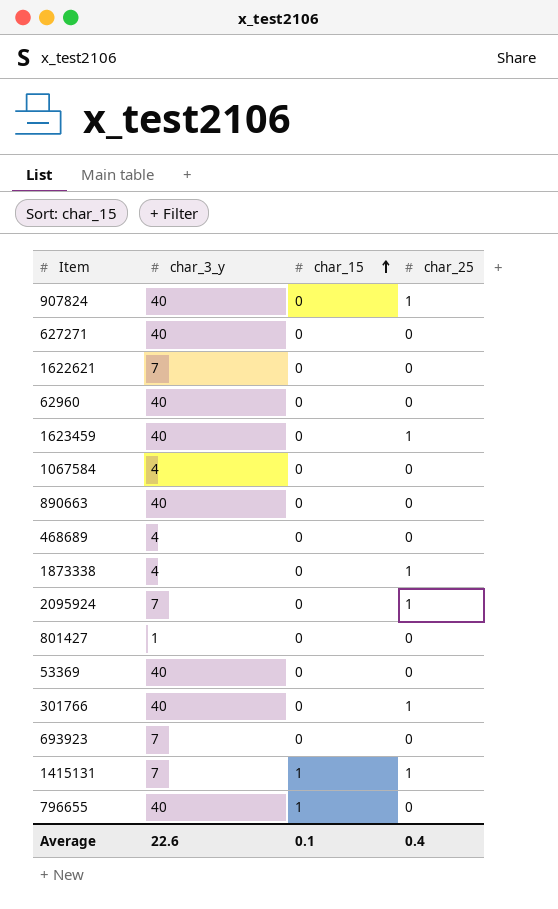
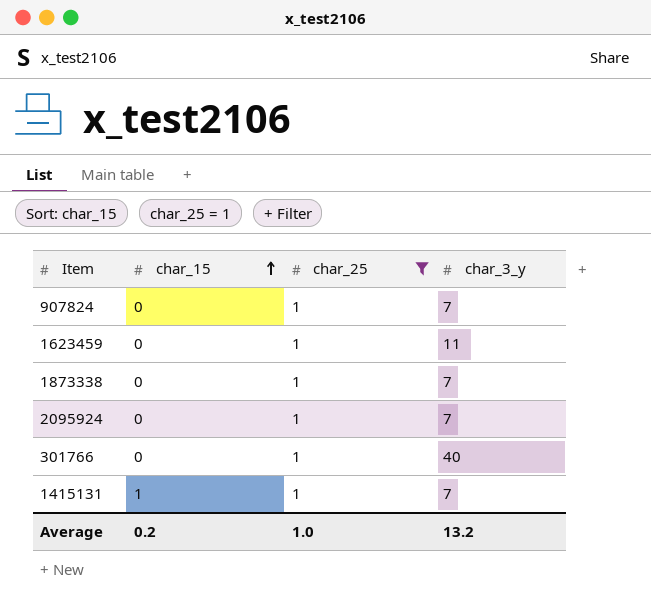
filter: none -> char_25 = 1
column char_3_y | position: 2 -> 4
907824 | char_3_y: 40 -> 7
1623459 | char_3_y: 40 -> 11
1873338 | char_3_y: 4 -> 7
Average | char_15: 0.1 -> 0.2
Average | char_25: 0.4 -> 1.0
Average | char_3_y: 22.6 -> 13.2

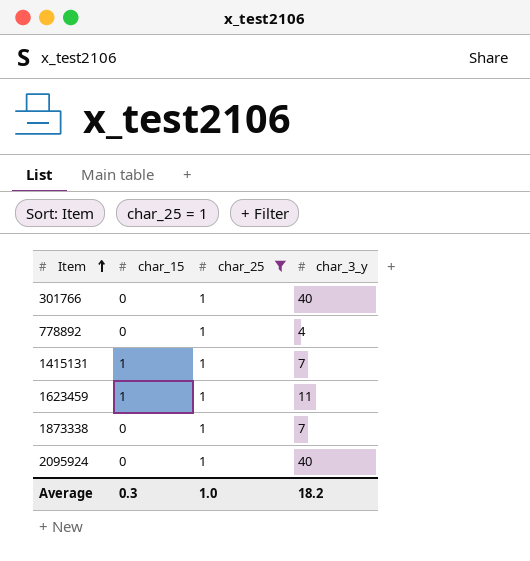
row order: char_15 ascending -> Item ascending
row 907824: 0 | 1 | 7 -> none
row 778892: none -> 0 | 1 | 4
1623459 | char_15: 0 -> 1
2095924 | char_3_y: 7 -> 40
Average | char_15: 0.2 -> 0.3
Average | char_3_y: 13.2 -> 18.2

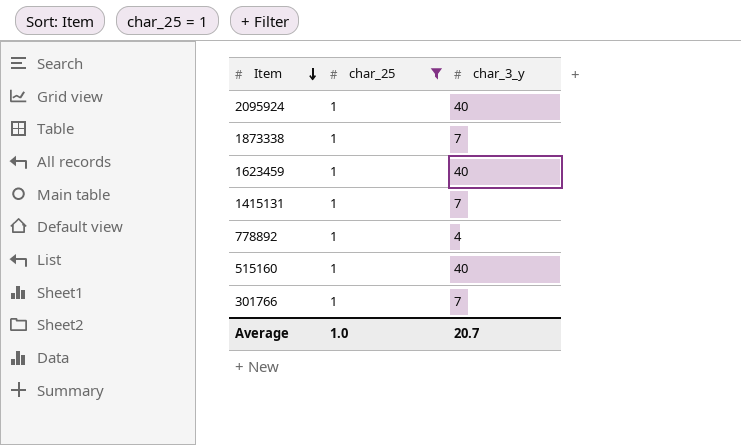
row order: Item ascending -> Item descending
column char_15 | position: 2 -> none
1623459 | char_3_y: 11 -> 40
row 515160: none -> 1 | 40
301766 | char_3_y: 40 -> 7
Average | char_3_y: 18.2 -> 20.7

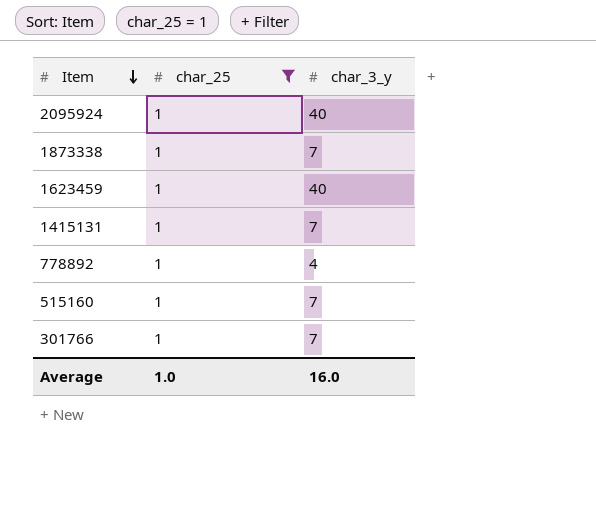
515160 | char_3_y: 40 -> 7
Average | char_3_y: 20.7 -> 16.0

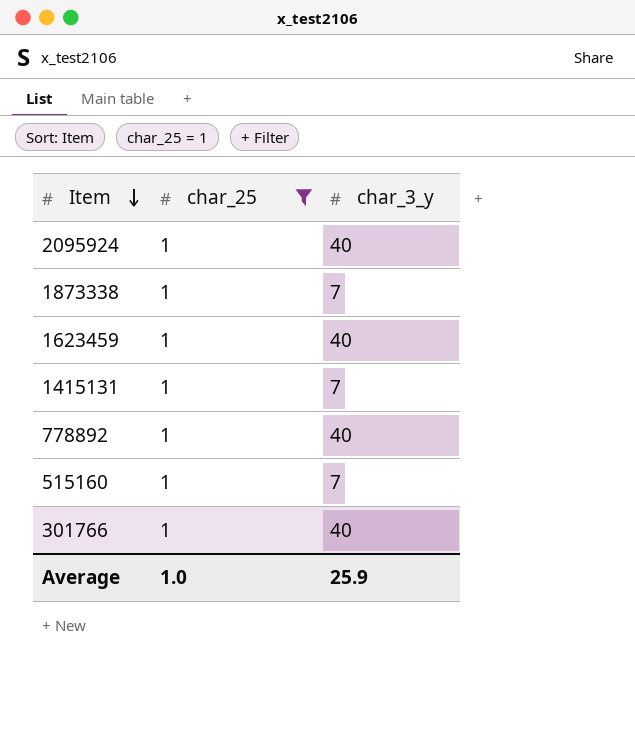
778892 | char_3_y: 4 -> 40
301766 | char_3_y: 7 -> 40
Average | char_3_y: 16.0 -> 25.9

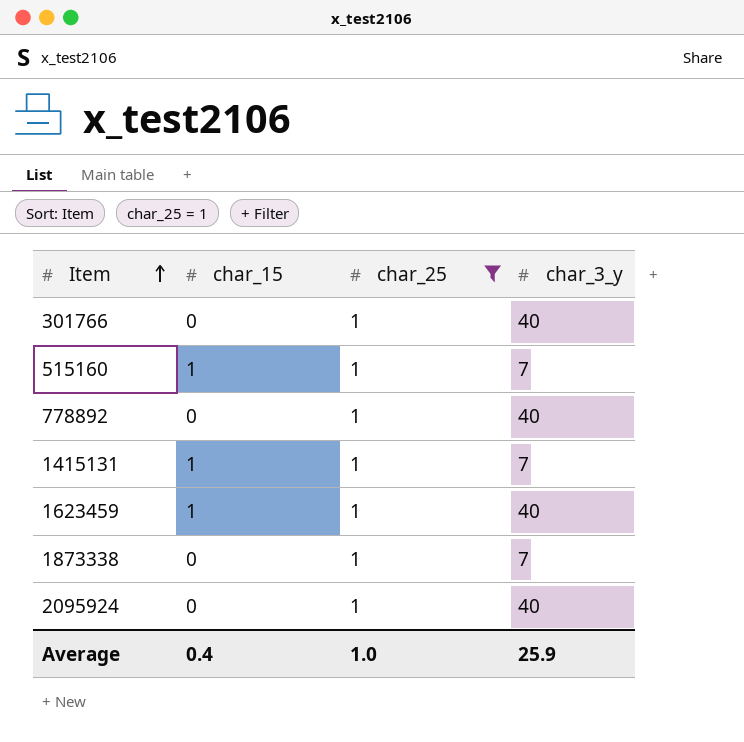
row order: Item descending -> Item ascending
column char_15 | position: none -> 2

